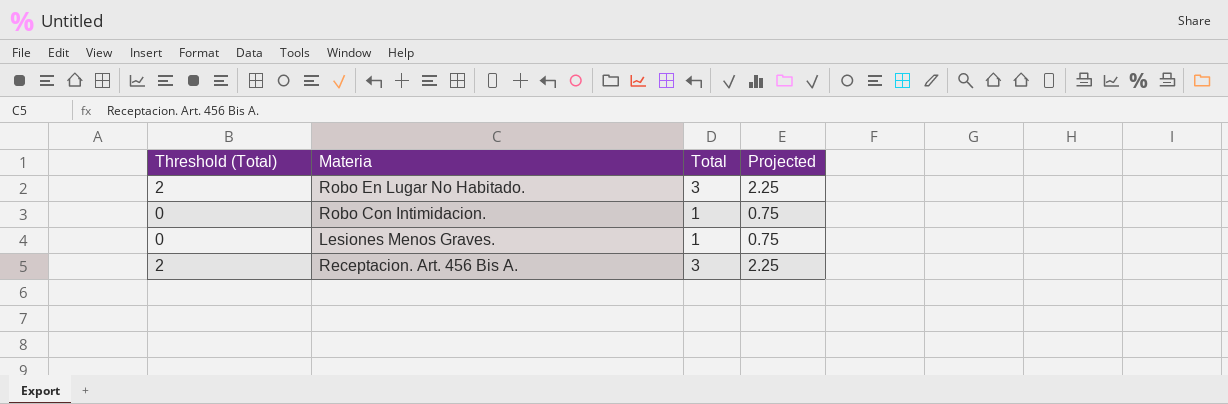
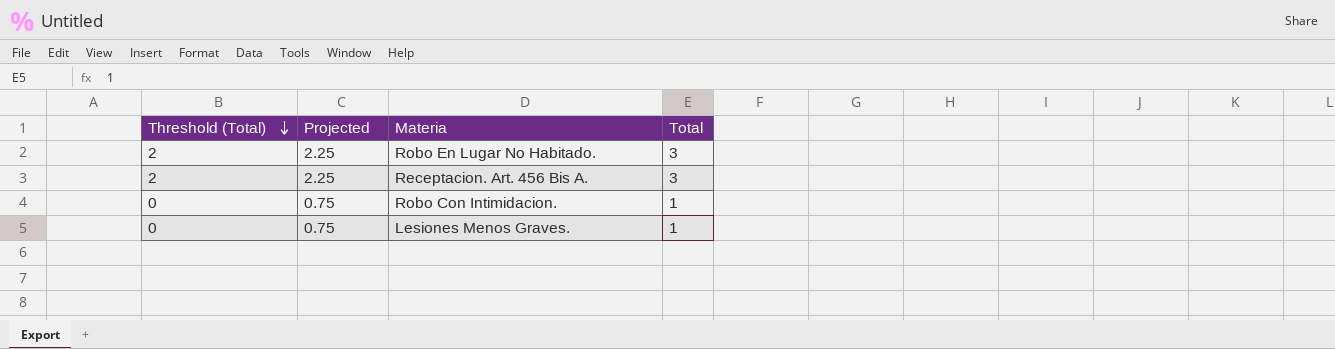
row order: none -> Threshold (Total) descending
column Projected | position: 4 -> 2

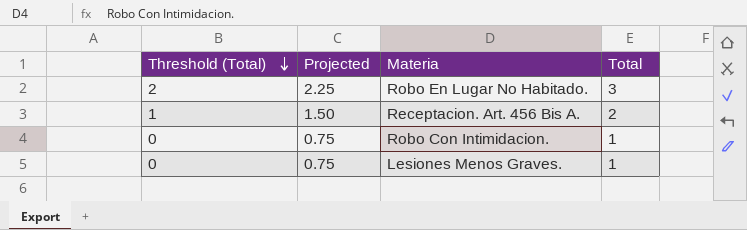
Receptacion. Art. 456 Bis A. | Threshold (Total): 2 -> 1
Receptacion. Art. 456 Bis A. | Projected: 2.25 -> 1.50
Receptacion. Art. 456 Bis A. | Total: 3 -> 2

